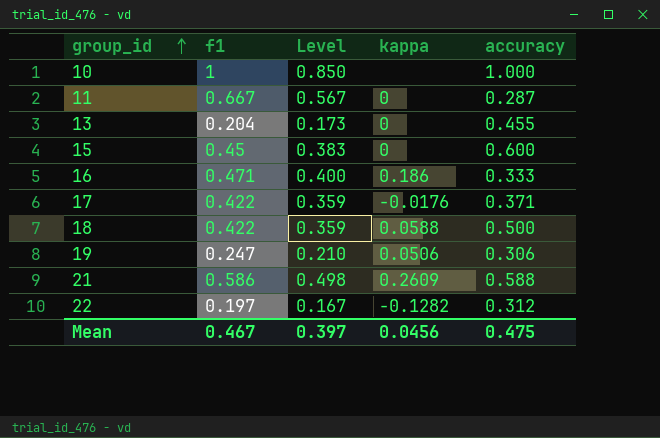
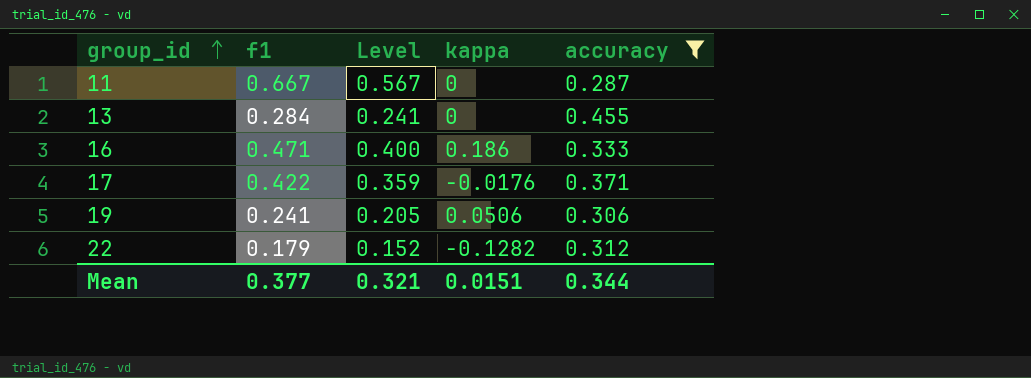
filter: none -> accuracy <= 0.455
13 | f1: 0.204 -> 0.284
13 | Level: 0.173 -> 0.241
19 | f1: 0.247 -> 0.241
19 | Level: 0.210 -> 0.205
22 | f1: 0.197 -> 0.179
22 | Level: 0.167 -> 0.152
Mean | f1: 0.467 -> 0.377
Mean | Level: 0.397 -> 0.321
Mean | kappa: 0.0456 -> 0.0151
Mean | accuracy: 0.475 -> 0.344

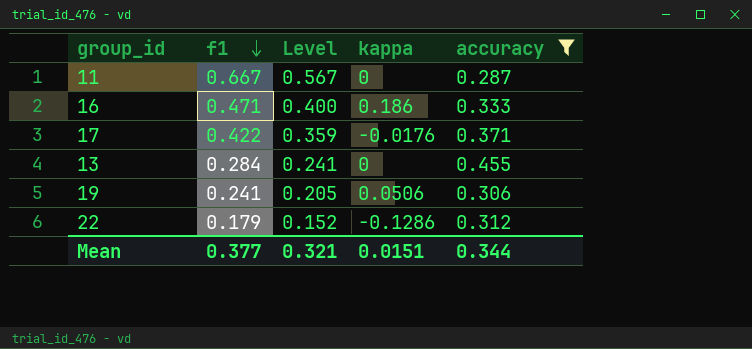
row order: group_id ascending -> f1 descending
22 | kappa: -0.1282 -> -0.1286

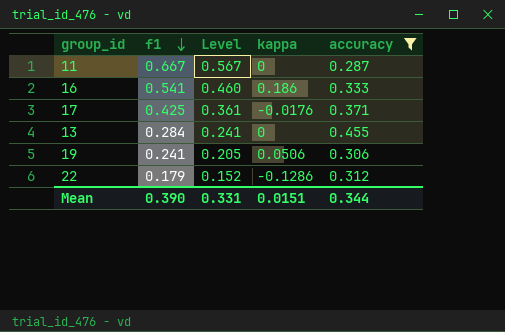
16 | f1: 0.471 -> 0.541
16 | Level: 0.400 -> 0.460
17 | f1: 0.422 -> 0.425
17 | Level: 0.359 -> 0.361
Mean | f1: 0.377 -> 0.390
Mean | Level: 0.321 -> 0.331

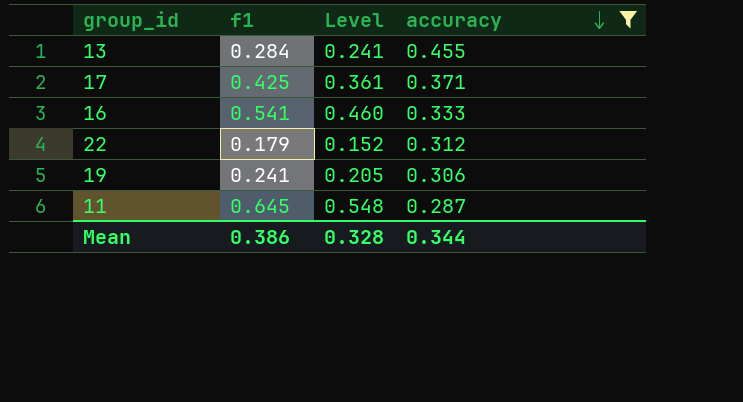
row order: f1 descending -> accuracy descending
column kappa | position: 4 -> none
11 | f1: 0.667 -> 0.645
11 | Level: 0.567 -> 0.548
Mean | f1: 0.390 -> 0.386
Mean | Level: 0.331 -> 0.328

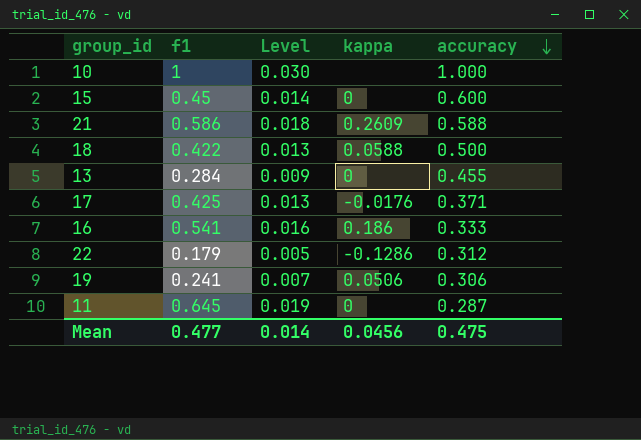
filter: accuracy <= 0.455 -> none
column Level | formula: [f1] * 0.85 -> [f1] * 0.03
column kappa | position: none -> 4
Mean | f1: 0.386 -> 0.477
Mean | Level: 0.328 -> 0.014
Mean | accuracy: 0.344 -> 0.475

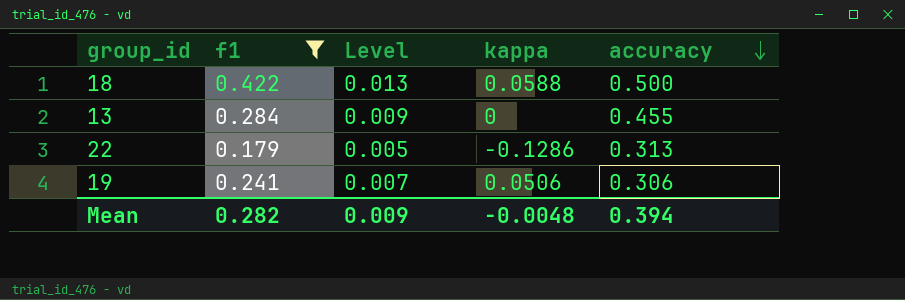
filter: none -> f1 <= 0.422
22 | accuracy: 0.312 -> 0.313
Mean | f1: 0.477 -> 0.282
Mean | Level: 0.014 -> 0.009
Mean | kappa: 0.0456 -> -0.0048
Mean | accuracy: 0.475 -> 0.394

